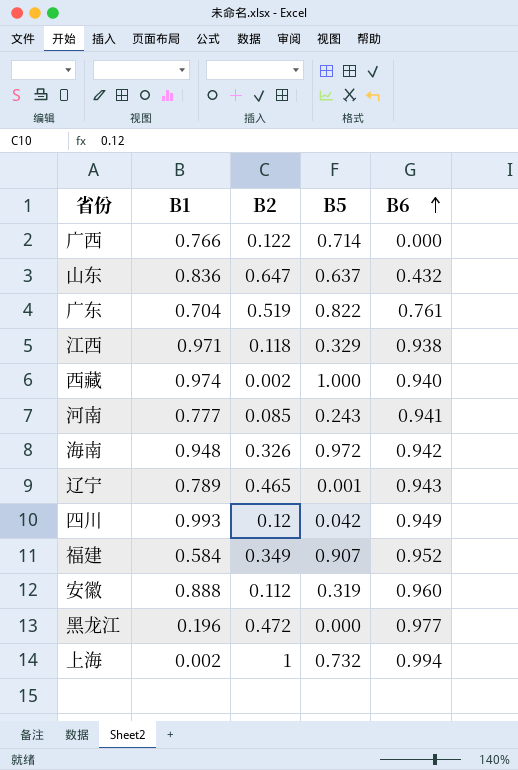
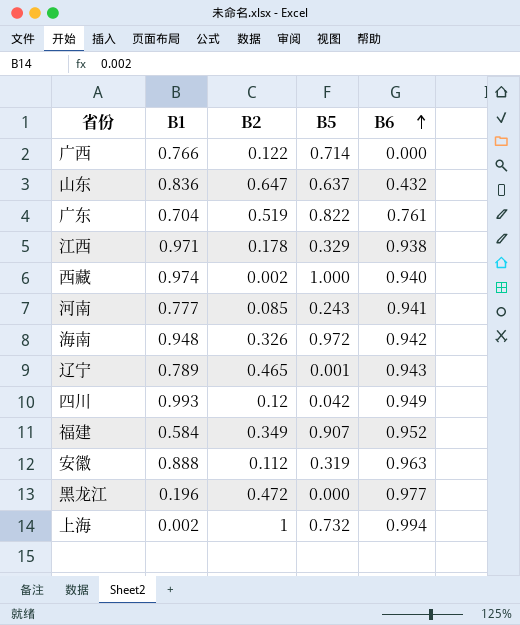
江西 | B2: 0.118 -> 0.178
安徽 | B6: 0.960 -> 0.963

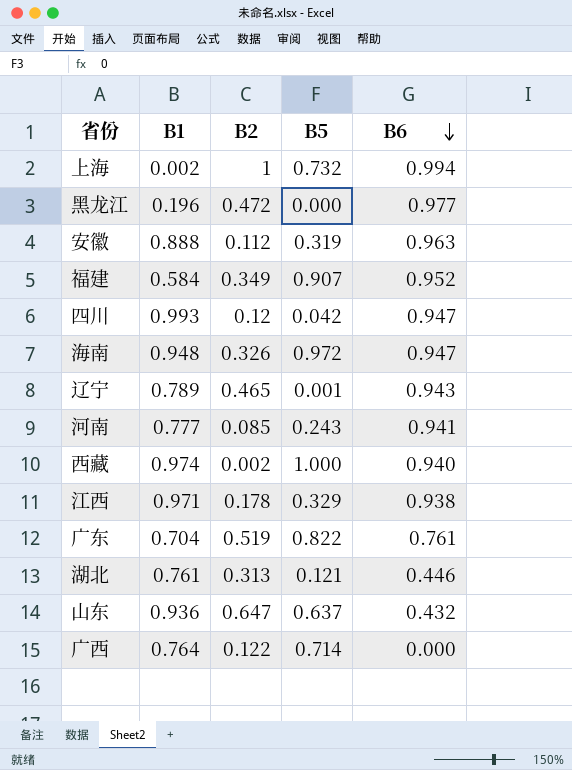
row order: B6 ascending -> B6 descending
四川 | B6: 0.949 -> 0.947
海南 | B6: 0.942 -> 0.947
row 湖北: none -> 0.761 | 0.313 | 0.121 | 0.446
山东 | B1: 0.836 -> 0.936
广西 | B1: 0.766 -> 0.764

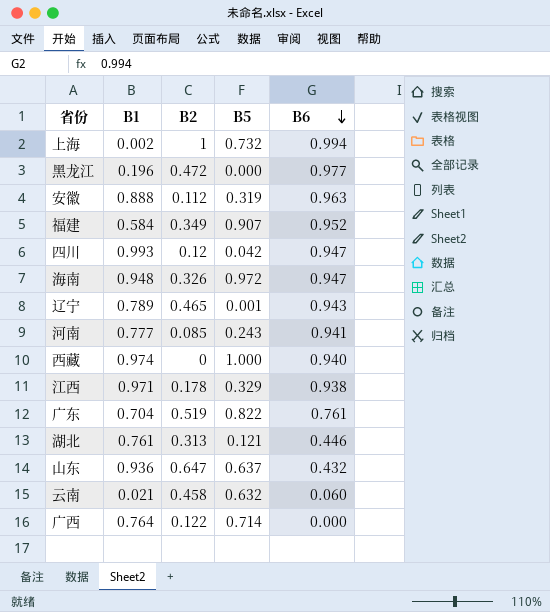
西藏 | B2: 0.002 -> 0
row 云南: none -> 0.021 | 0.458 | 0.632 | 0.060

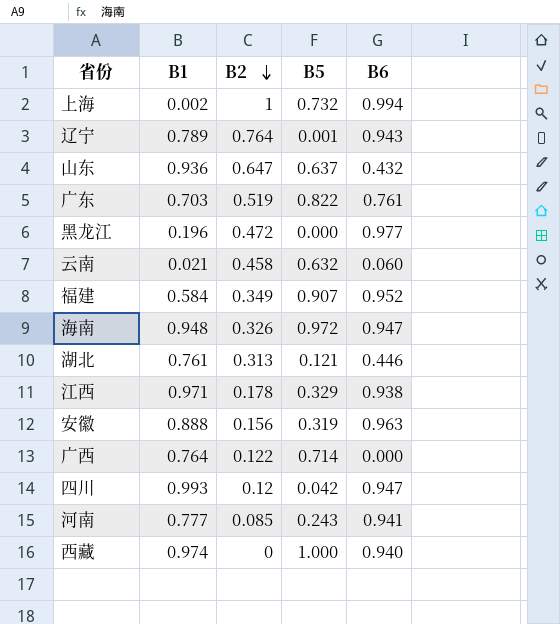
row order: B6 descending -> B2 descending
辽宁 | B2: 0.465 -> 0.764
广东 | B1: 0.704 -> 0.703
安徽 | B2: 0.112 -> 0.156

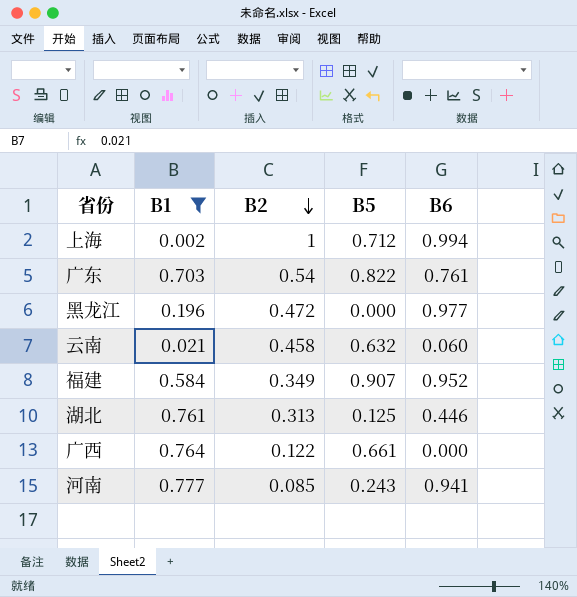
filter: none -> B1 <= 0.777
上海 | B5: 0.732 -> 0.712
广东 | B2: 0.519 -> 0.54
湖北 | B5: 0.121 -> 0.125
广西 | B5: 0.714 -> 0.661

